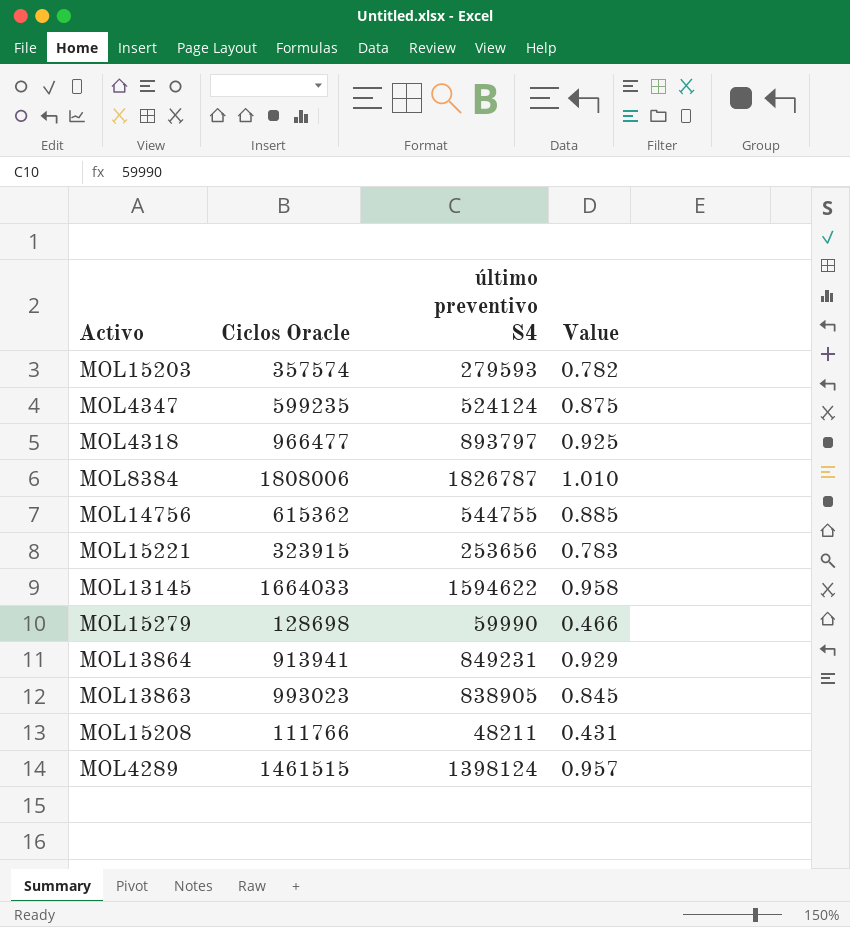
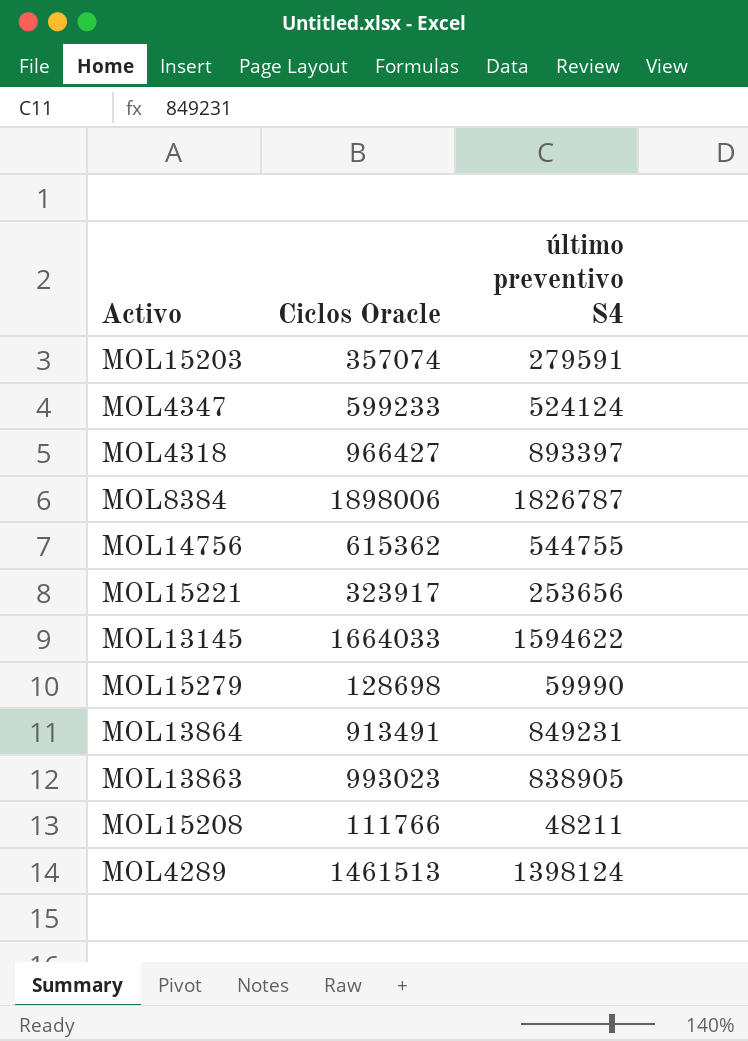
column Value | formula: [último preventivo S4] / [Ciclos Oracle] -> none
MOL15203 | Ciclos Oracle: 357574 -> 357074
MOL15203 | último preventivo S4: 279593 -> 279591
MOL4347 | Ciclos Oracle: 599235 -> 599233
MOL4318 | Ciclos Oracle: 966477 -> 966427
MOL4318 | último preventivo S4: 893797 -> 893397
MOL8384 | Ciclos Oracle: 1808006 -> 1898006
MOL15221 | Ciclos Oracle: 323915 -> 323917
MOL13864 | Ciclos Oracle: 913941 -> 913491
MOL4289 | Ciclos Oracle: 1461515 -> 1461513

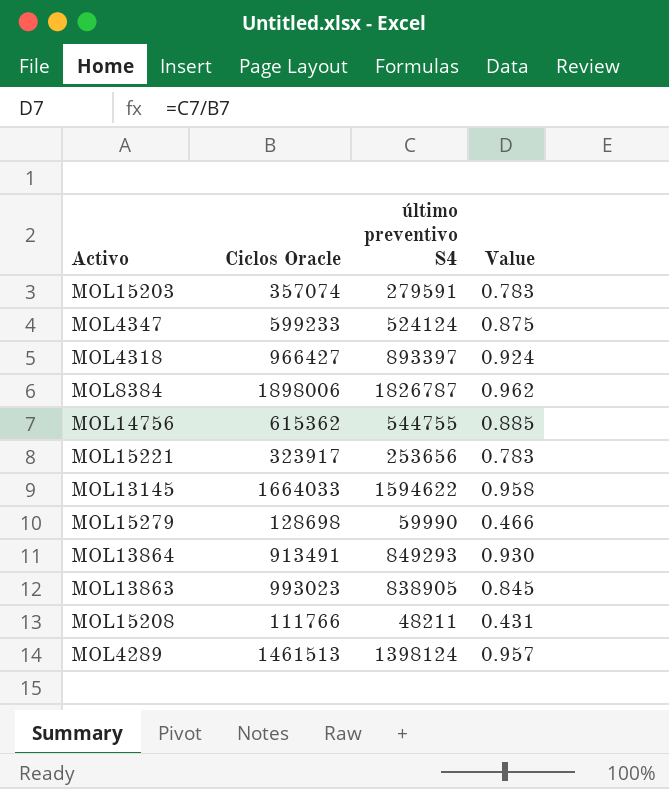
column Value | formula: none -> [último preventivo S4] / [Ciclos Oracle]
MOL13864 | último preventivo S4: 849231 -> 849293

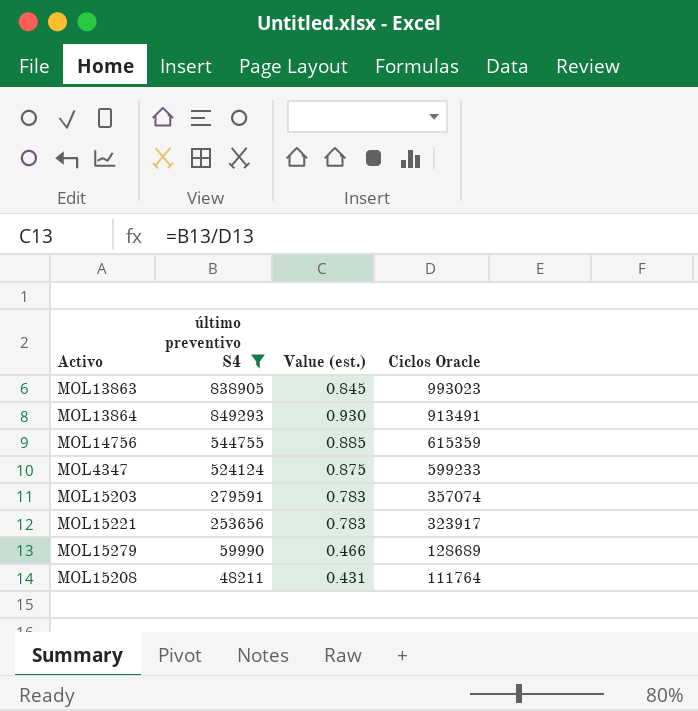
filter: none -> último preventivo S4 <= 849293
row order: none -> Ciclos Oracle descending
column name: Value -> Value (est.)
column Ciclos Oracle | position: 2 -> 4
MOL14756 | Ciclos Oracle: 615362 -> 615359
MOL15279 | Ciclos Oracle: 128698 -> 128689
MOL15208 | Ciclos Oracle: 111766 -> 111764

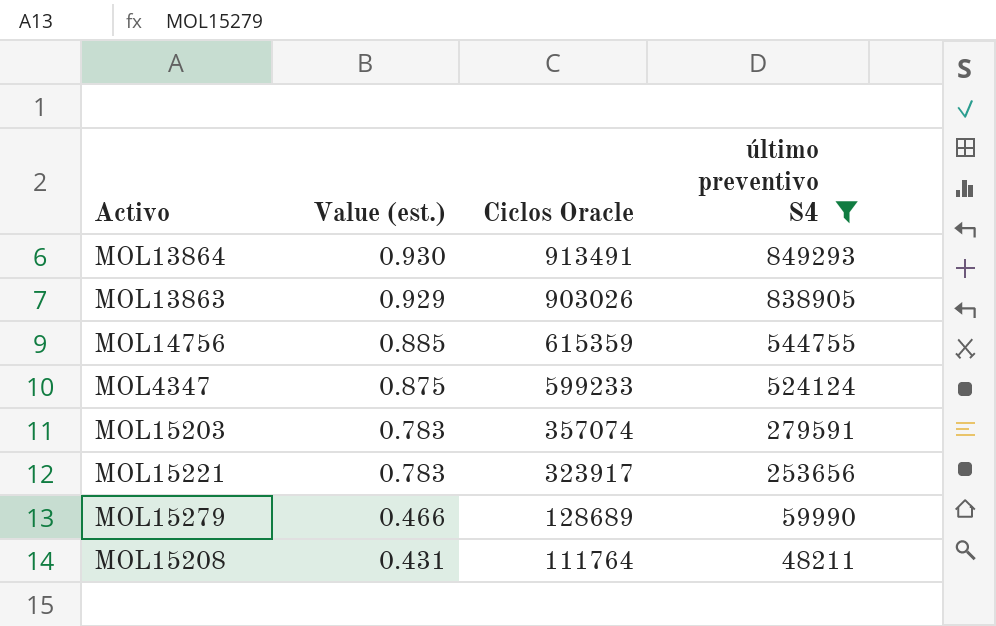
row order: Ciclos Oracle descending -> Value (est.) descending
column último preventivo S4 | position: 2 -> 4
MOL13863 | Value (est.): 0.845 -> 0.929
MOL13863 | Ciclos Oracle: 993023 -> 903026

